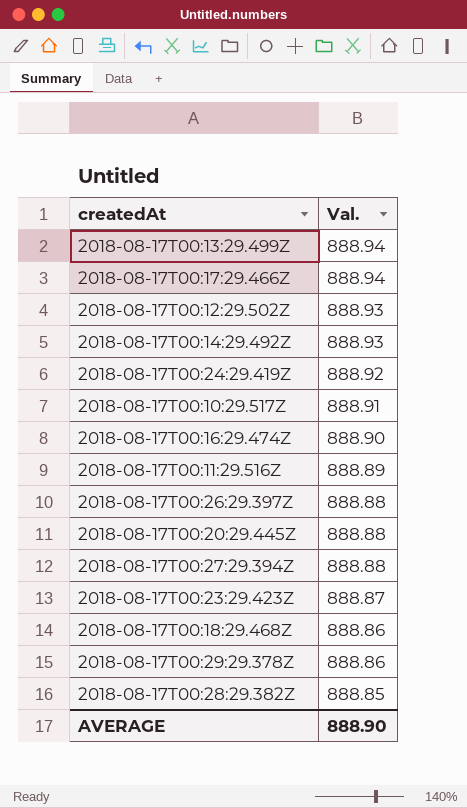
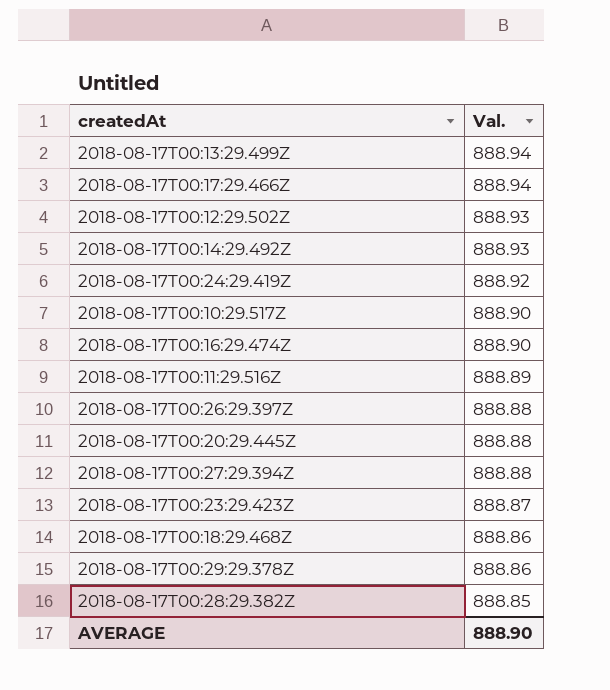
2018-08-17T00:10:29.517Z | Val.: 888.91 -> 888.90

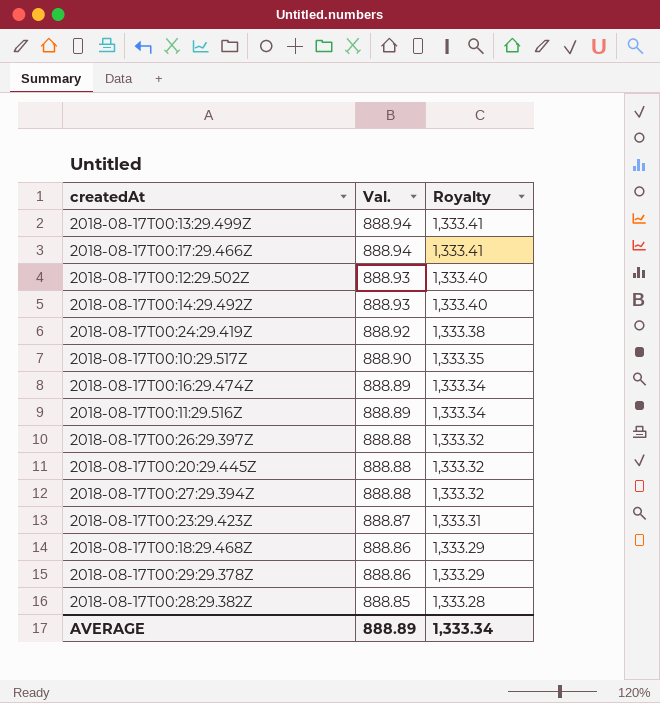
column Royalty | formula: none -> [Val.] * 1.5
2018-08-17T00:16:29.474Z | Val.: 888.90 -> 888.89
AVERAGE | Val.: 888.90 -> 888.89

